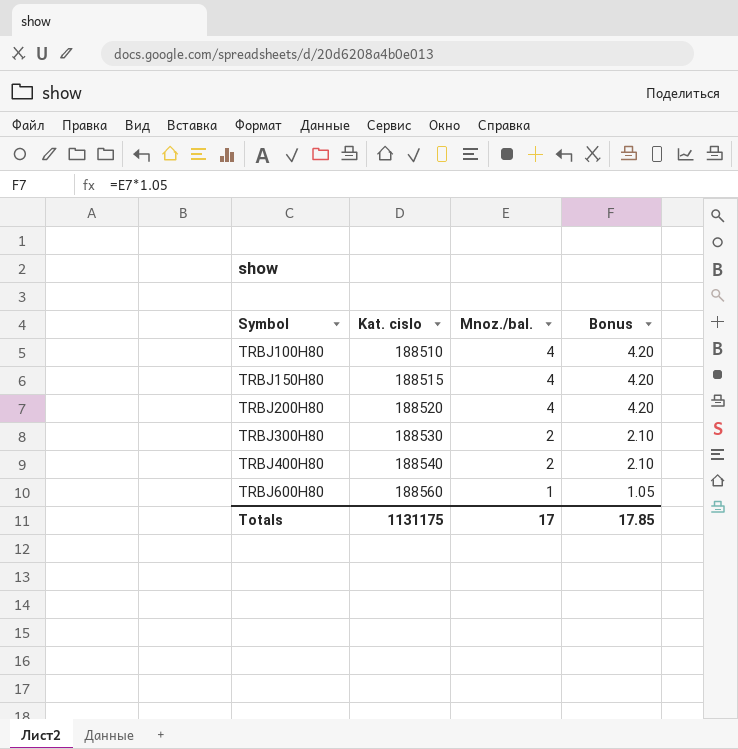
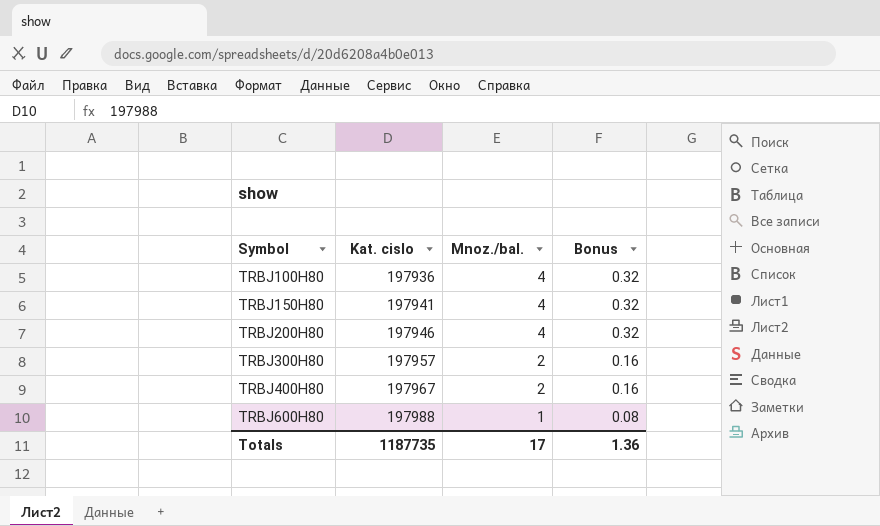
column Bonus | formula: [Mnoz./bal.] * 1.05 -> [Mnoz./bal.] * 0.08
TRBJ100H80 | Kat. cislo: 188510 -> 197936
TRBJ150H80 | Kat. cislo: 188515 -> 197941
TRBJ200H80 | Kat. cislo: 188520 -> 197946
TRBJ300H80 | Kat. cislo: 188530 -> 197957
TRBJ400H80 | Kat. cislo: 188540 -> 197967
TRBJ600H80 | Kat. cislo: 188560 -> 197988
Totals | Kat. cislo: 1131175 -> 1187735
Totals | Bonus: 17.85 -> 1.36

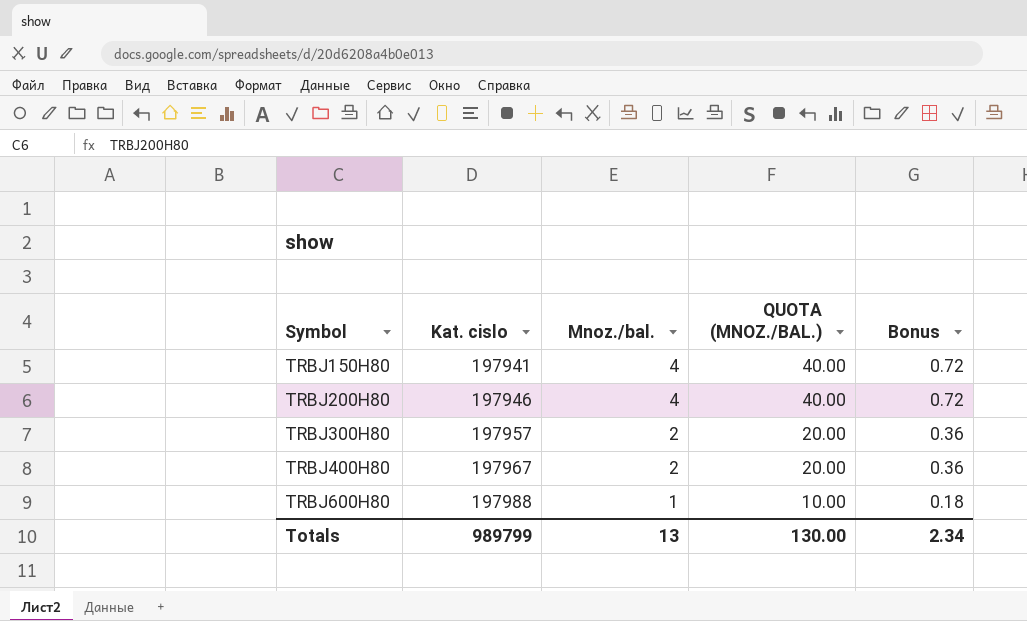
column QUOTA (MNOZ./BAL.) | formula: none -> [Mnoz./bal.] * 10
column Bonus | formula: [Mnoz./bal.] * 0.08 -> [Mnoz./bal.] * 0.18
row TRBJ100H80: 197936 | 4 | 0.32 -> none
Totals | Kat. cislo: 1187735 -> 989799
Totals | Mnoz./bal.: 17 -> 13
Totals | Bonus: 1.36 -> 2.34

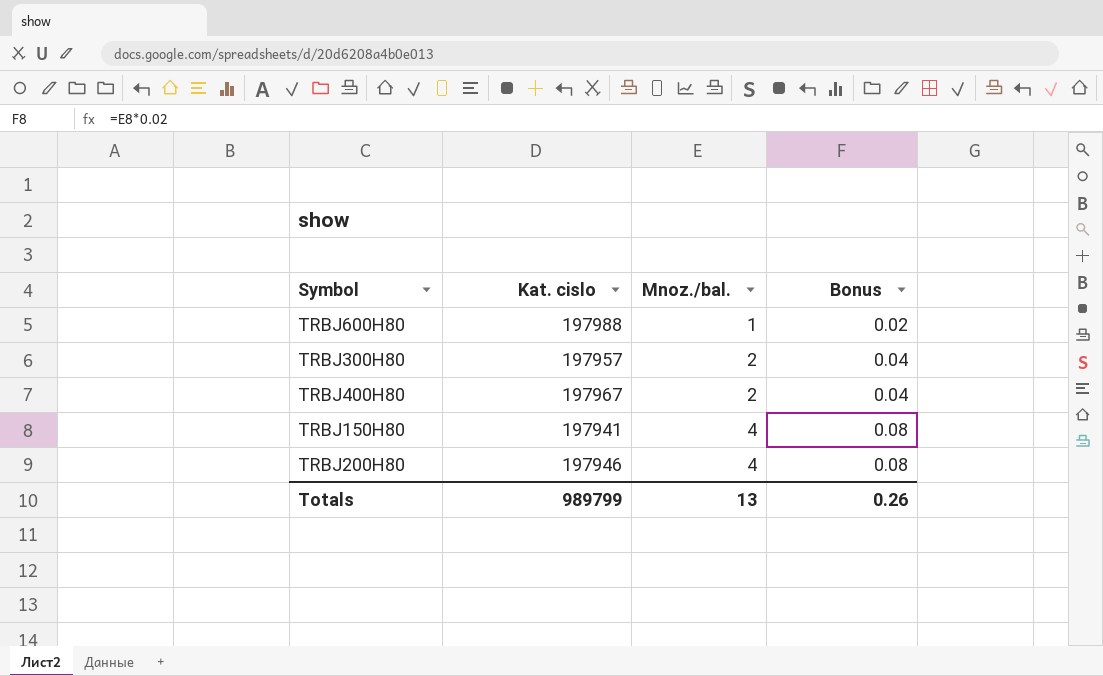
row order: Symbol ascending -> Mnoz./bal. ascending
column QUOTA (MNOZ./BAL.) | formula: [Mnoz./bal.] * 10 -> none
column Bonus | formula: [Mnoz./bal.] * 0.18 -> [Mnoz./bal.] * 0.02
Totals | Bonus: 2.34 -> 0.26

